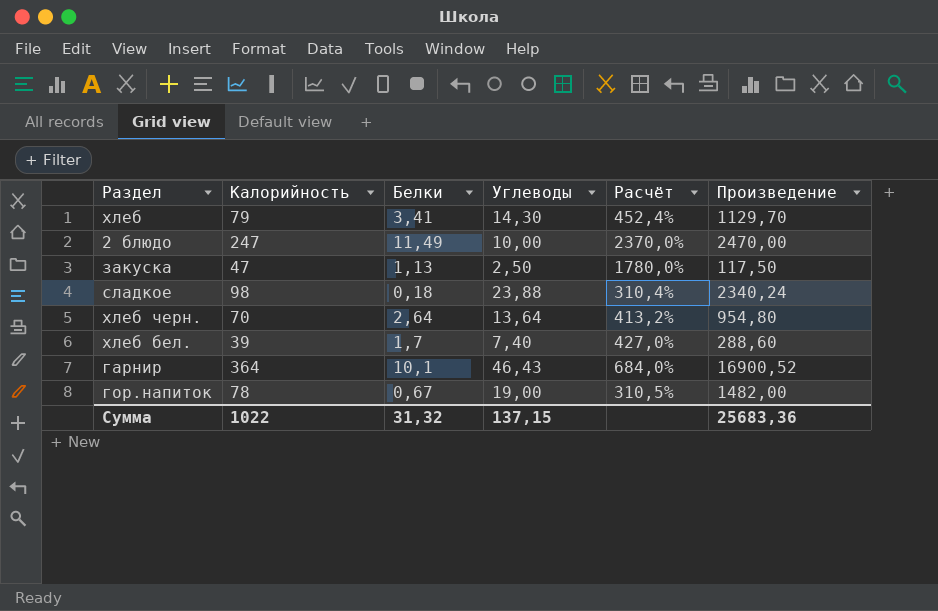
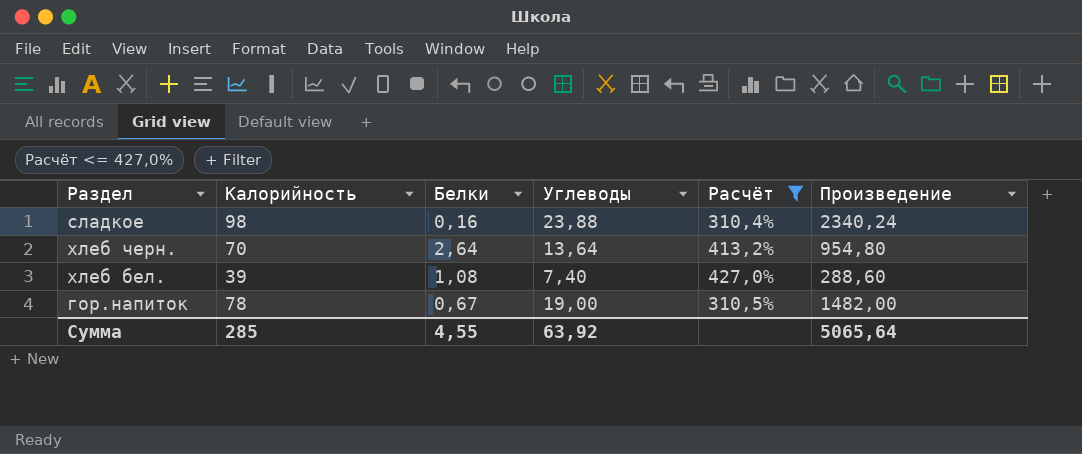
filter: none -> Расчёт <= 427,0%
сладкое | Белки: 0,18 -> 0,16
хлеб бел. | Белки: 1,7 -> 1,08
Сумма | Калорийность: 1022 -> 285
Сумма | Белки: 31,32 -> 4,55
Сумма | Углеводы: 137,15 -> 63,92
Сумма | Произведение: 25683,36 -> 5065,64

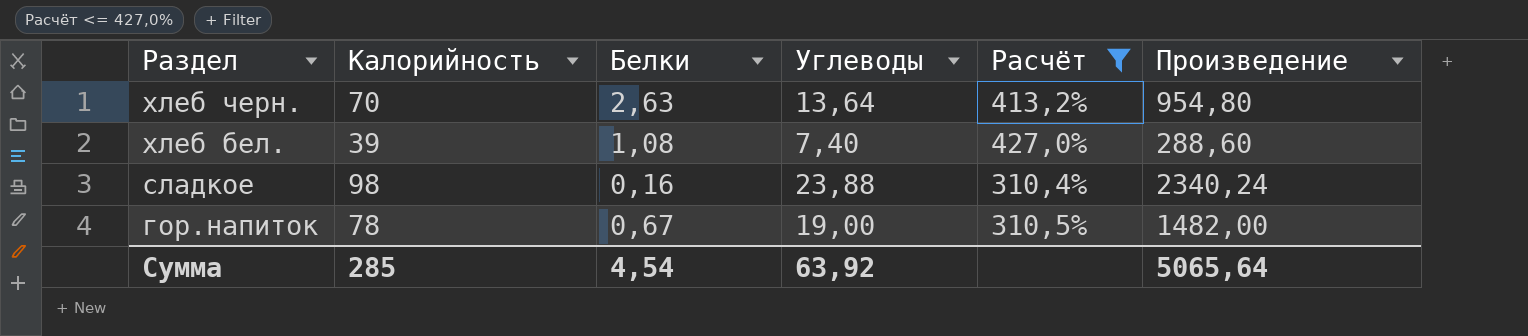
row order: none -> Раздел descending
хлеб черн. | Белки: 2,64 -> 2,63
Сумма | Белки: 4,55 -> 4,54

